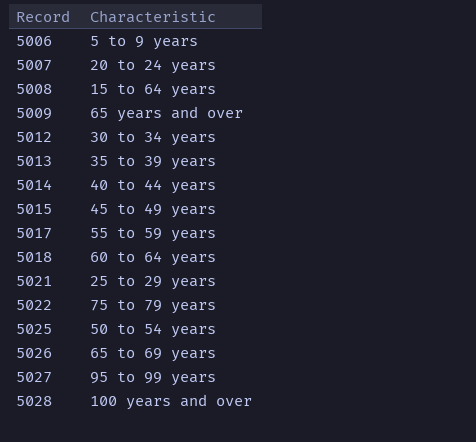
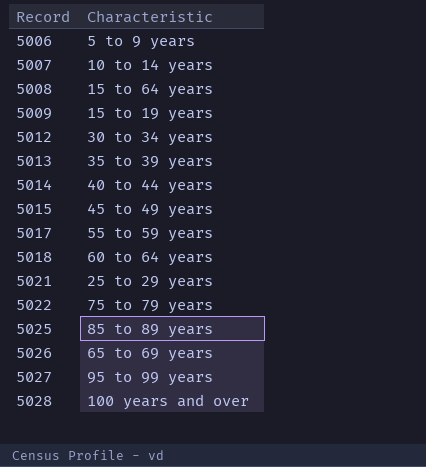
5007 | Characteristic: 20 to 24 years -> 10 to 14 years
5009 | Characteristic: 65 years and over -> 15 to 19 years
5025 | Characteristic: 50 to 54 years -> 85 to 89 years

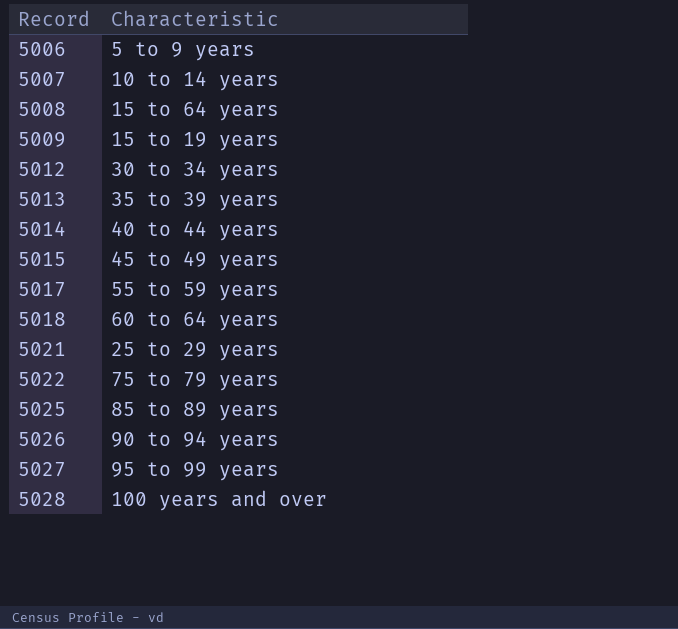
5026 | Characteristic: 65 to 69 years -> 90 to 94 years

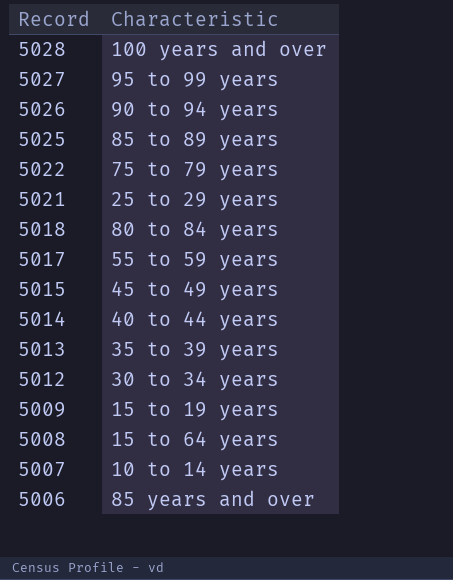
row order: Record ascending -> Record descending
5018 | Characteristic: 60 to 64 years -> 80 to 84 years
5006 | Characteristic: 5 to 9 years -> 85 years and over

